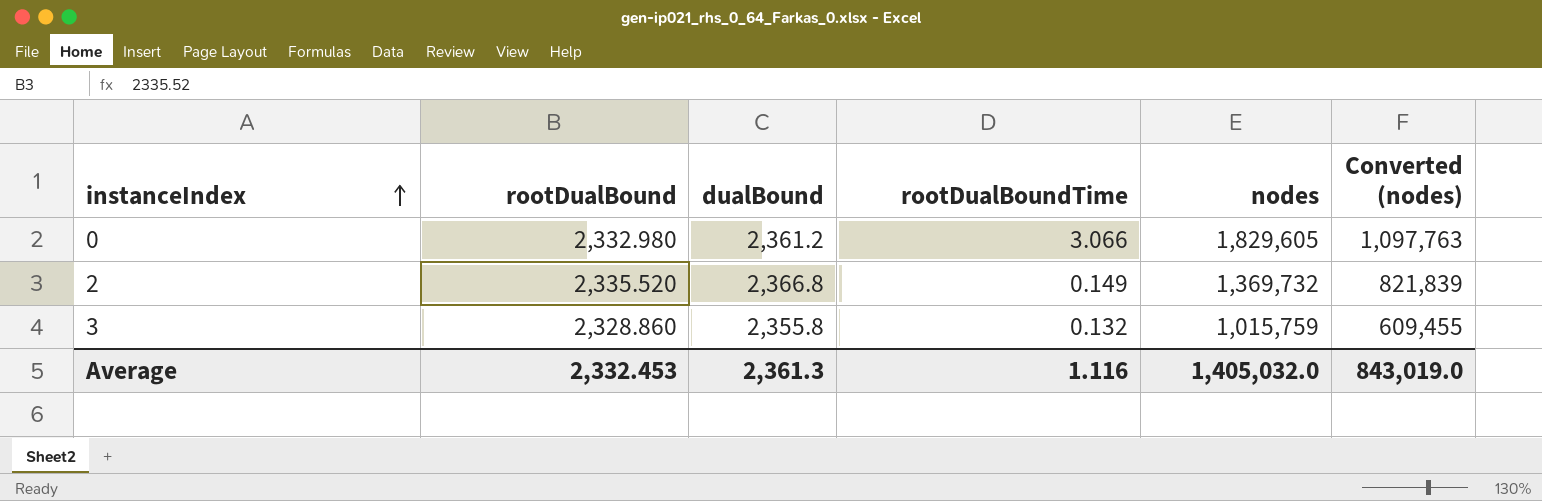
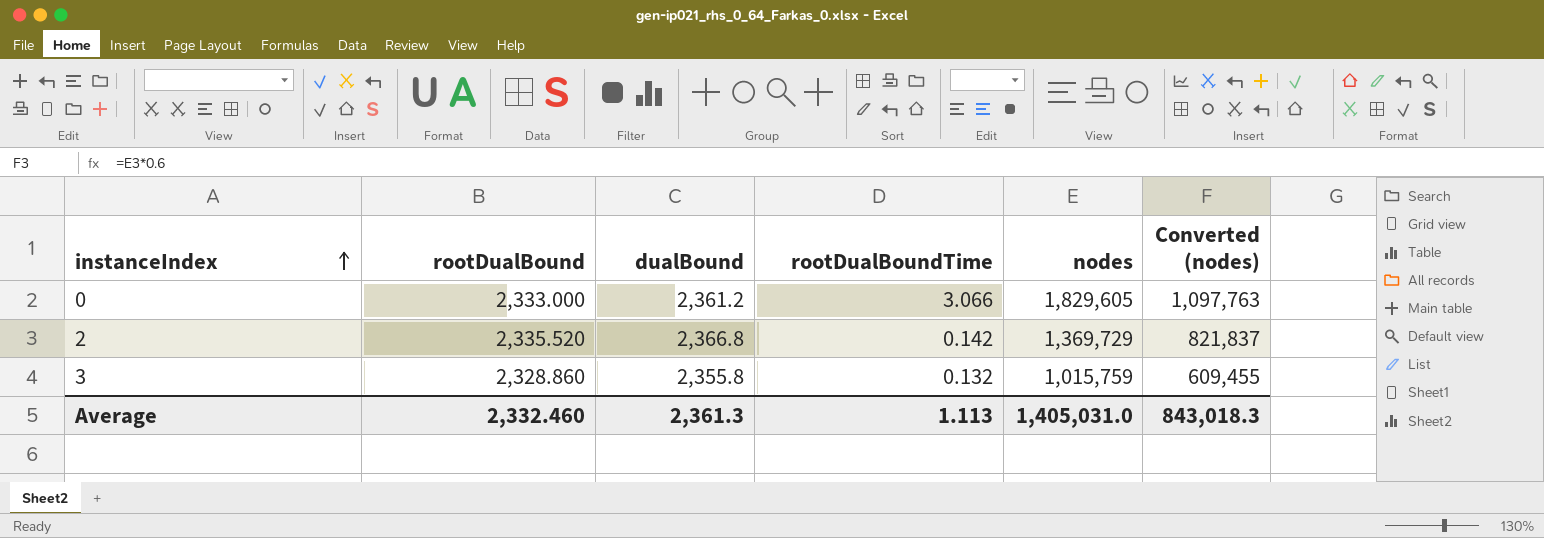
0 | rootDualBound: 2,332.980 -> 2,333.000
2 | rootDualBoundTime: 0.149 -> 0.142
2 | nodes: 1,369,732 -> 1,369,729
2 | Converted (nodes): 821,839 -> 821,837
Average | rootDualBound: 2,332.453 -> 2,332.460
Average | rootDualBoundTime: 1.116 -> 1.113
Average | nodes: 1,405,032.0 -> 1,405,031.0
Average | Converted (nodes): 843,019.0 -> 843,018.3

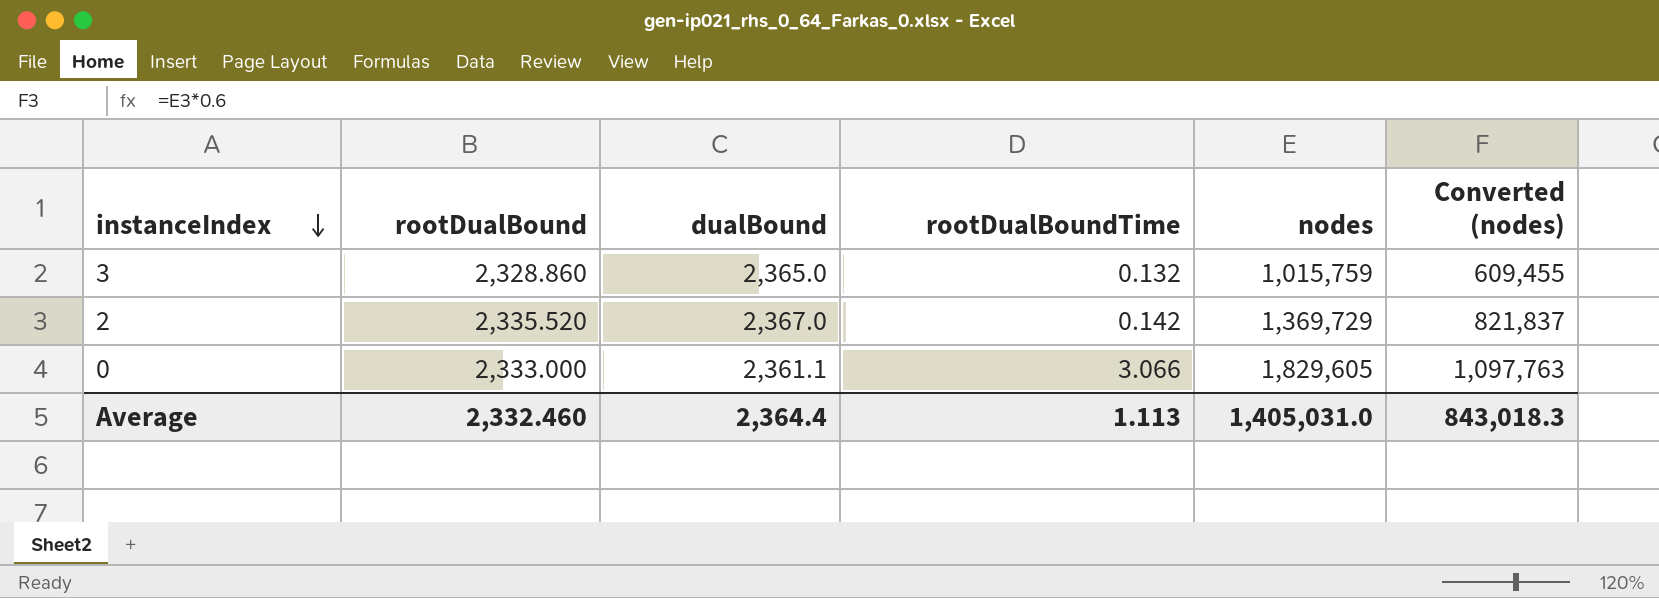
row order: instanceIndex ascending -> instanceIndex descending
3 | dualBound: 2,355.8 -> 2,365.0
2 | dualBound: 2,366.8 -> 2,367.0
0 | dualBound: 2,361.2 -> 2,361.1
Average | dualBound: 2,361.3 -> 2,364.4

